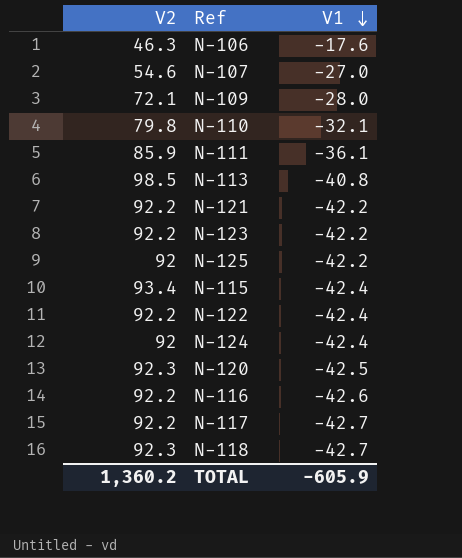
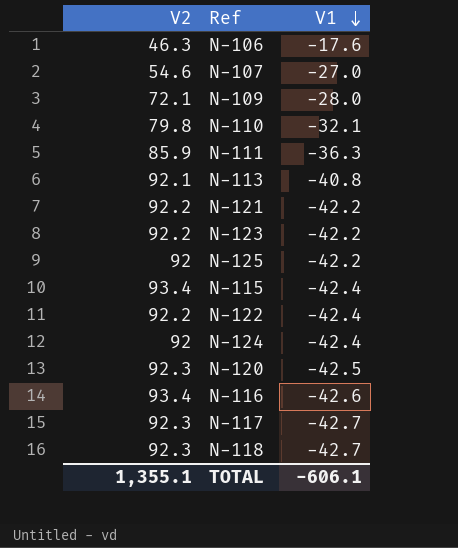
N-111 | V1: -36.1 -> -36.3
N-113 | V2: 98.5 -> 92.1
N-116 | V2: 92.2 -> 93.4
N-117 | V2: 92.2 -> 92.3
TOTAL | V2: 1,360.2 -> 1,355.1
TOTAL | V1: -605.9 -> -606.1

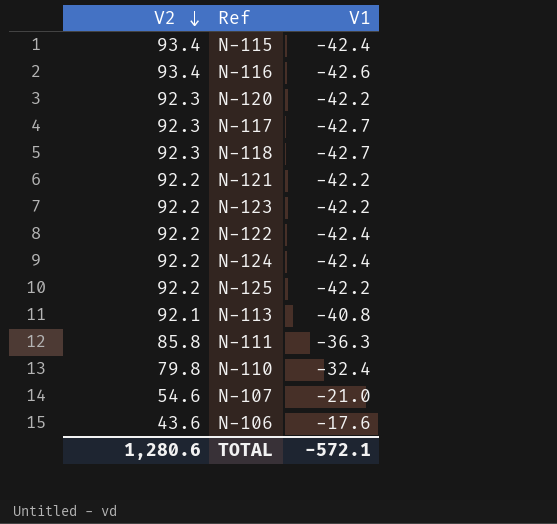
row order: V1 descending -> V2 descending
row N-109: 72.1 | -28.0 -> none
N-120 | V1: -42.5 -> -42.2
N-124 | V2: 92 -> 92.2
N-125 | V2: 92 -> 92.2
N-111 | V2: 85.9 -> 85.8
N-110 | V1: -32.1 -> -32.4
N-107 | V1: -27.0 -> -21.0
N-106 | V2: 46.3 -> 43.6
TOTAL | V2: 1,355.1 -> 1,280.6
TOTAL | V1: -606.1 -> -572.1

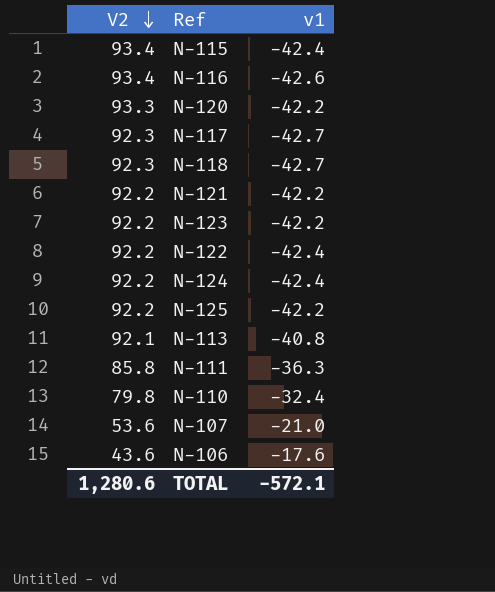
column name: V1 -> v1
N-120 | V2: 92.3 -> 93.3
N-107 | V2: 54.6 -> 53.6

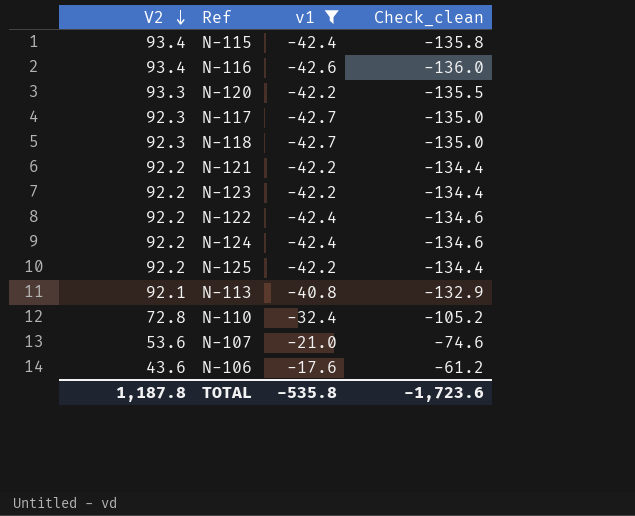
filter: none -> v1 != -36.3
column Check_clean | formula: none -> [v1] - [V2]
N-110 | V2: 79.8 -> 72.8
TOTAL | V2: 1,280.6 -> 1,187.8
TOTAL | v1: -572.1 -> -535.8

